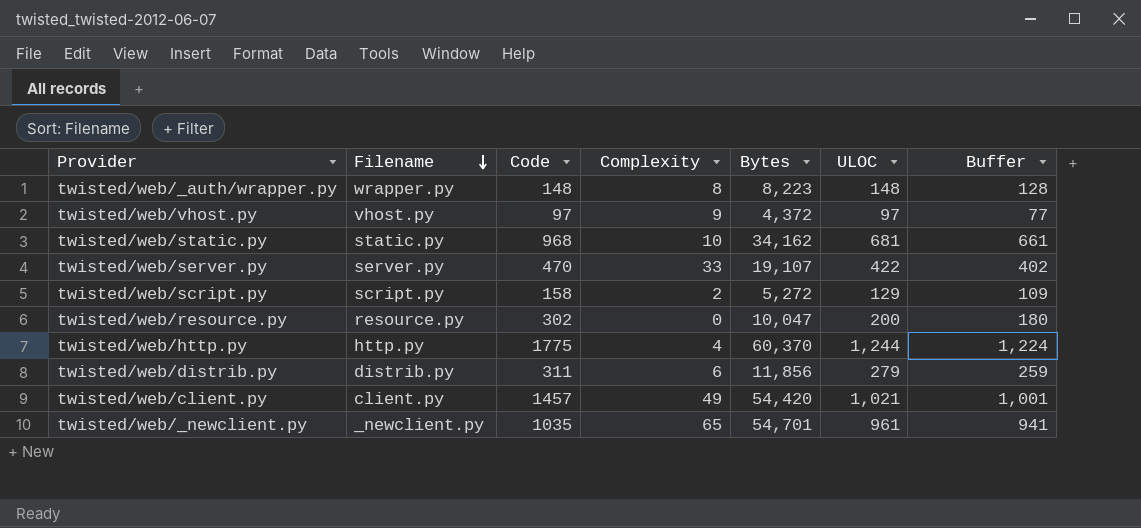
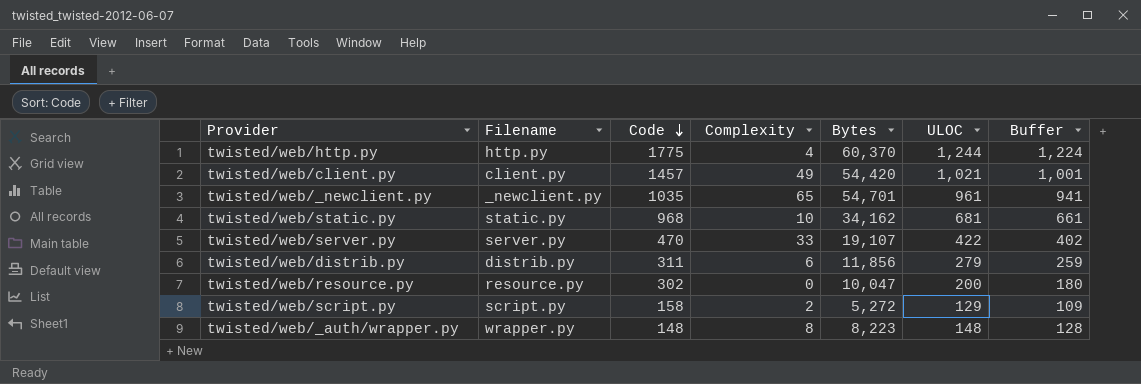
row order: Filename descending -> Code descending
row twisted/web/vhost.py: vhost.py | 97 | 9 | 4,372 | 97 | 77 -> none

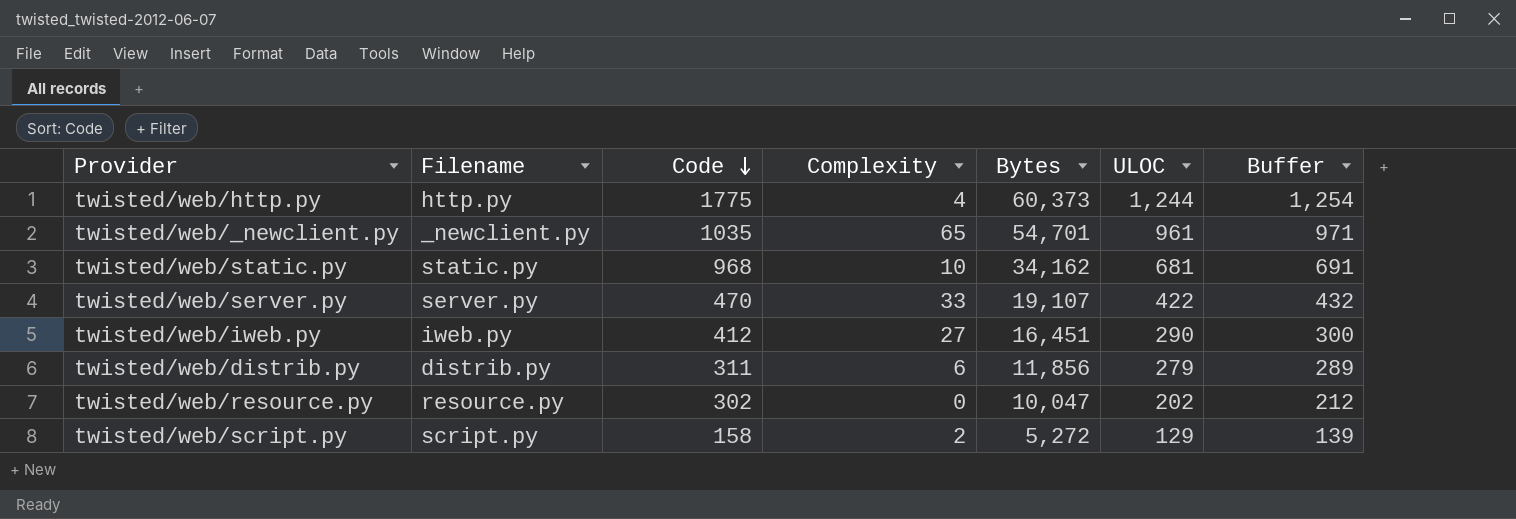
column Buffer | formula: [ULOC] - 20 -> [ULOC] + 10
row twisted/web/client.py: client.py | 1457 | 49 | 54,420 | 1,021 | 1,001 -> none
row twisted/web/_auth/wrapper.py: wrapper.py | 148 | 8 | 8,223 | 148 | 128 -> none
twisted/web/http.py | Bytes: 60,370 -> 60,373
row twisted/web/iweb.py: none -> iweb.py | 412 | 27 | 16,451 | 290 | 300
twisted/web/resource.py | ULOC: 200 -> 202

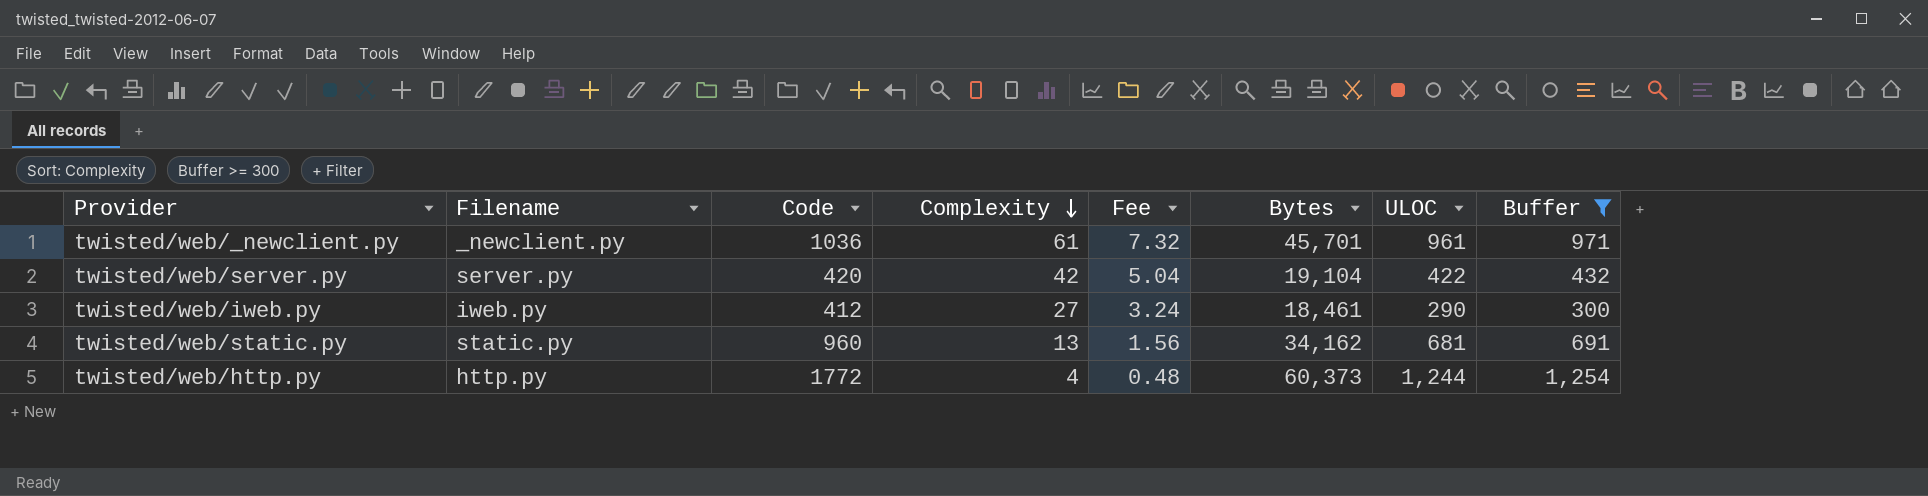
filter: none -> Buffer >= 300
row order: Code descending -> Complexity descending
column Fee | formula: none -> [Complexity] * 0.12
twisted/web/_newclient.py | Code: 1035 -> 1036
twisted/web/_newclient.py | Complexity: 65 -> 61
twisted/web/_newclient.py | Bytes: 54,701 -> 45,701
twisted/web/server.py | Code: 470 -> 420
twisted/web/server.py | Complexity: 33 -> 42
twisted/web/server.py | Bytes: 19,107 -> 19,104
twisted/web/iweb.py | Bytes: 16,451 -> 18,461
twisted/web/static.py | Code: 968 -> 960
twisted/web/static.py | Complexity: 10 -> 13
twisted/web/http.py | Code: 1775 -> 1772

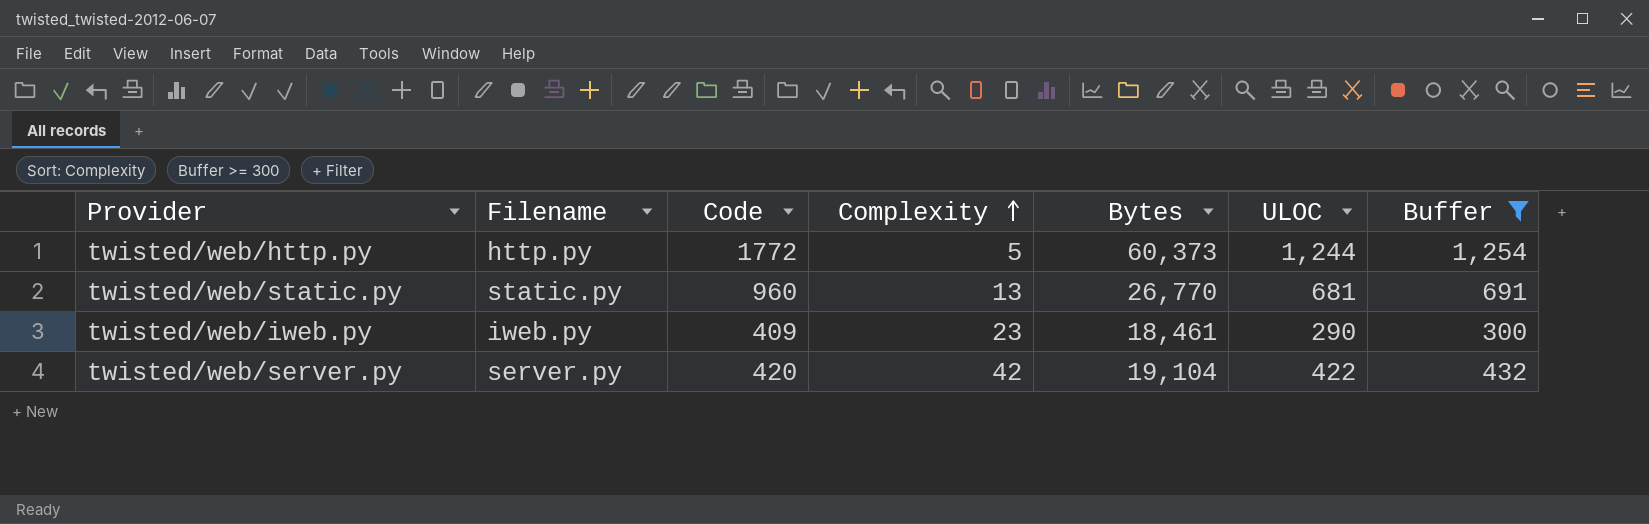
row order: Complexity descending -> Complexity ascending
column Fee | formula: [Complexity] * 0.12 -> none
row twisted/web/_newclient.py: _newclient.py | 1036 | 61 | 7.32 | 45,701 | 961 | 971 -> none
twisted/web/http.py | Complexity: 4 -> 5
twisted/web/static.py | Bytes: 34,162 -> 26,770
twisted/web/iweb.py | Code: 412 -> 409
twisted/web/iweb.py | Complexity: 27 -> 23

